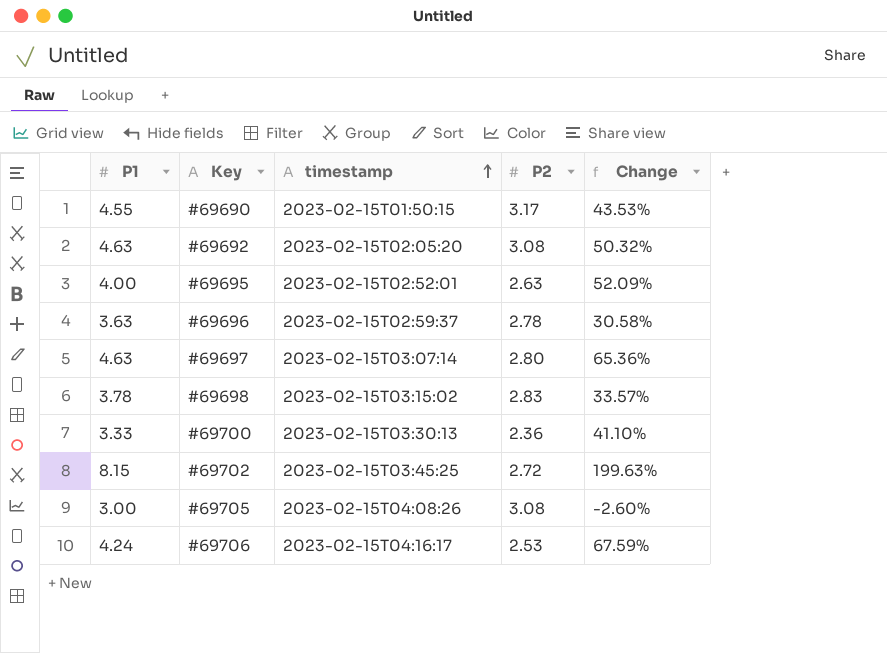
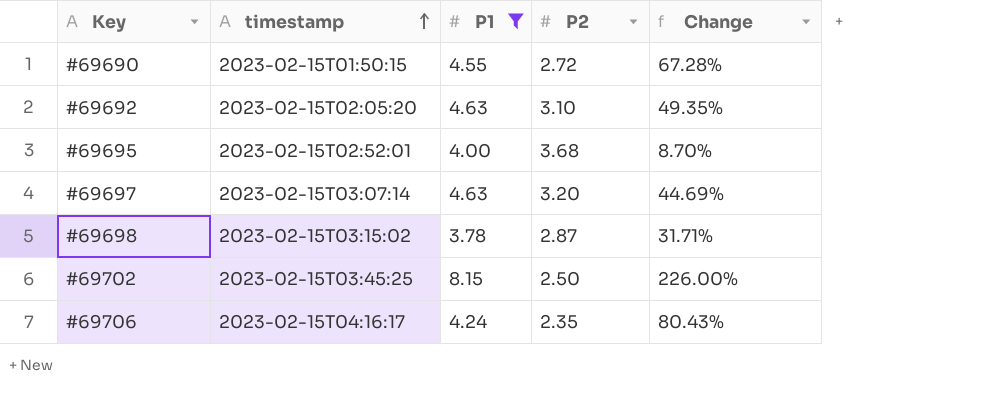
filter: none -> P1 >= 3.78
column P1 | position: 1 -> 3
#69690 | P2: 3.17 -> 2.72
#69690 | Change: 43.53% -> 67.28%
#69692 | P2: 3.08 -> 3.10
#69692 | Change: 50.32% -> 49.35%
#69695 | P2: 2.63 -> 3.68
#69695 | Change: 52.09% -> 8.70%
#69697 | P2: 2.80 -> 3.20
#69697 | Change: 65.36% -> 44.69%
#69698 | P2: 2.83 -> 2.87
#69698 | Change: 33.57% -> 31.71%
#69702 | P2: 2.72 -> 2.50
#69702 | Change: 199.63% -> 226.00%
#69706 | P2: 2.53 -> 2.35
#69706 | Change: 67.59% -> 80.43%

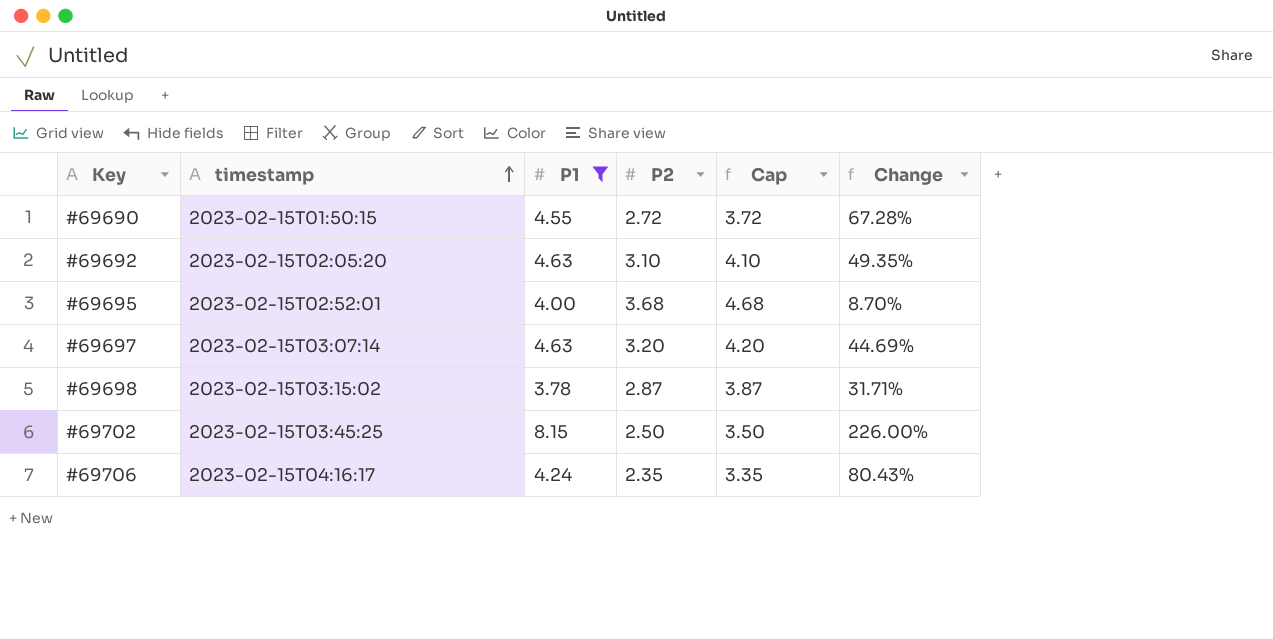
column Cap | formula: none -> [P2] + 1

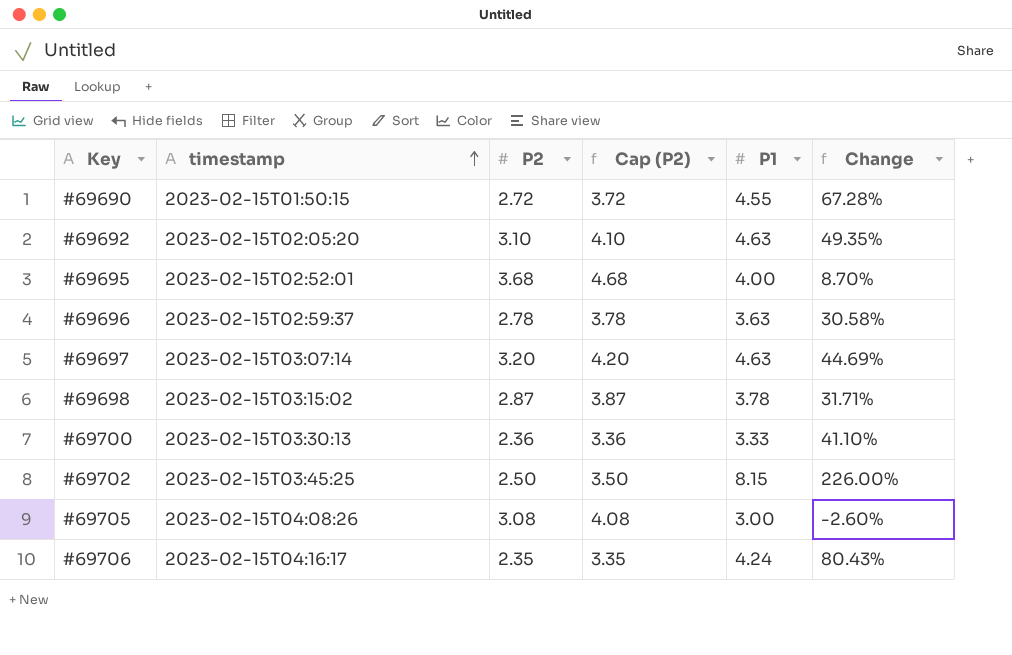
filter: P1 >= 3.78 -> none
column name: Cap -> Cap (P2)
column P1 | position: 3 -> 5

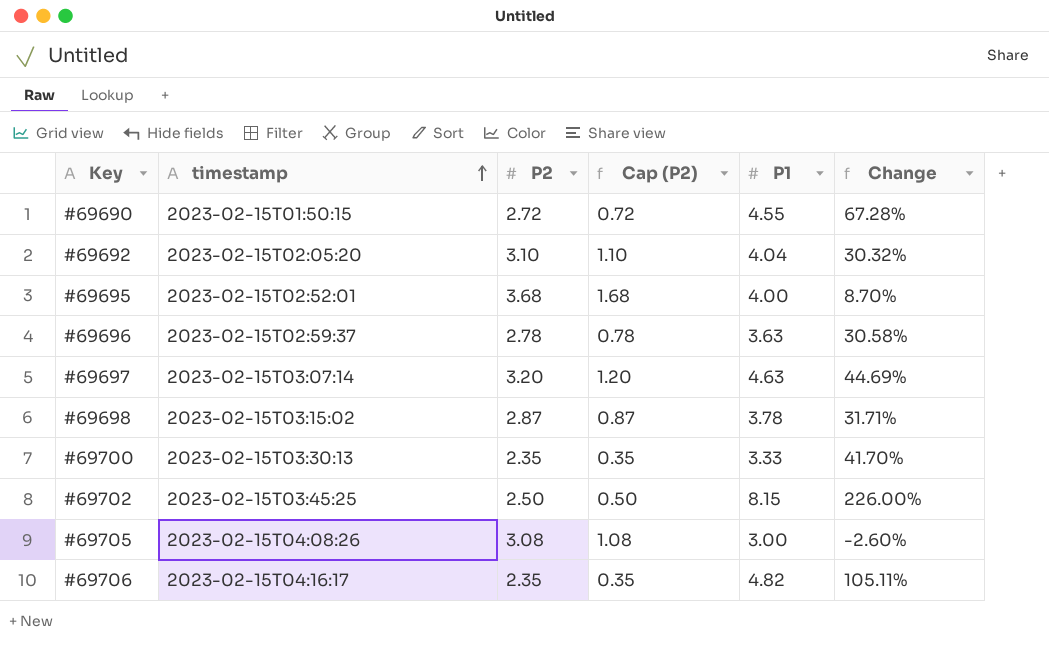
column Cap (P2) | formula: [P2] + 1 -> [P2] - 2
#69692 | P1: 4.63 -> 4.04
#69692 | Change: 49.35% -> 30.32%
#69700 | P2: 2.36 -> 2.35
#69700 | Change: 41.10% -> 41.70%
#69706 | P1: 4.24 -> 4.82
#69706 | Change: 80.43% -> 105.11%

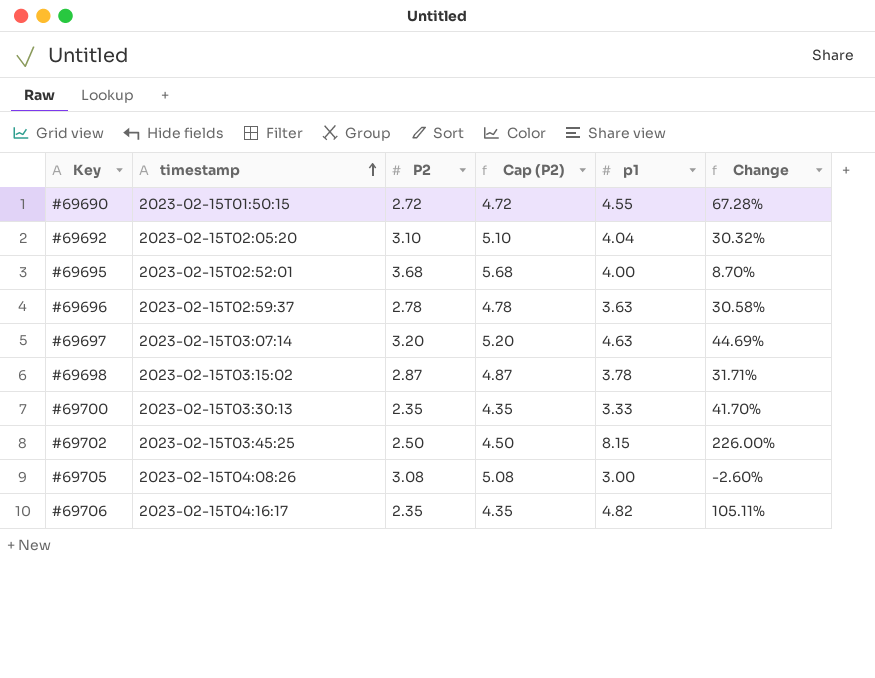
column Cap (P2) | formula: [P2] - 2 -> [P2] + 2
column name: P1 -> p1

